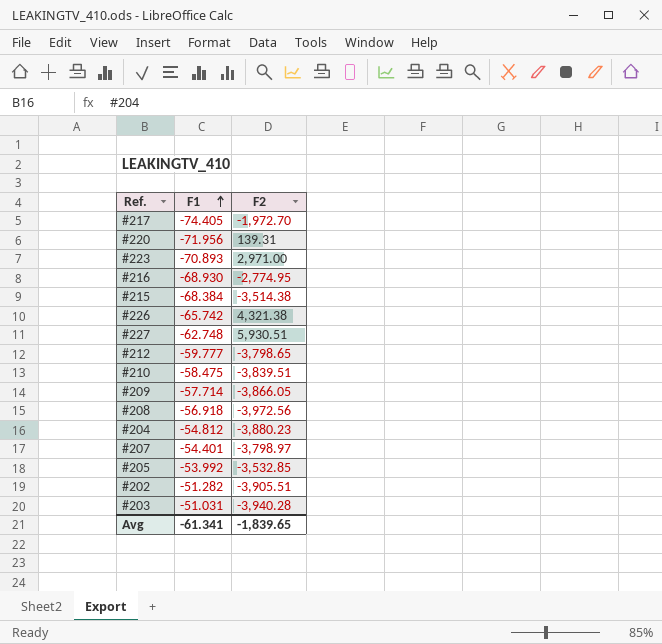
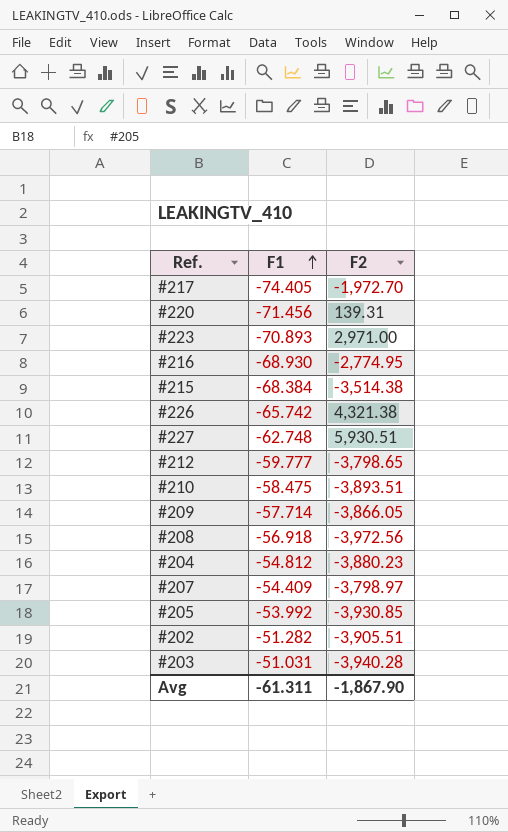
#220 | F1: -71.956 -> -71.456
#210 | F2: -3,839.51 -> -3,893.51
#207 | F1: -54.401 -> -54.409
#205 | F2: -3,532.85 -> -3,930.85
Avg | F1: -61.341 -> -61.311
Avg | F2: -1,839.65 -> -1,867.90

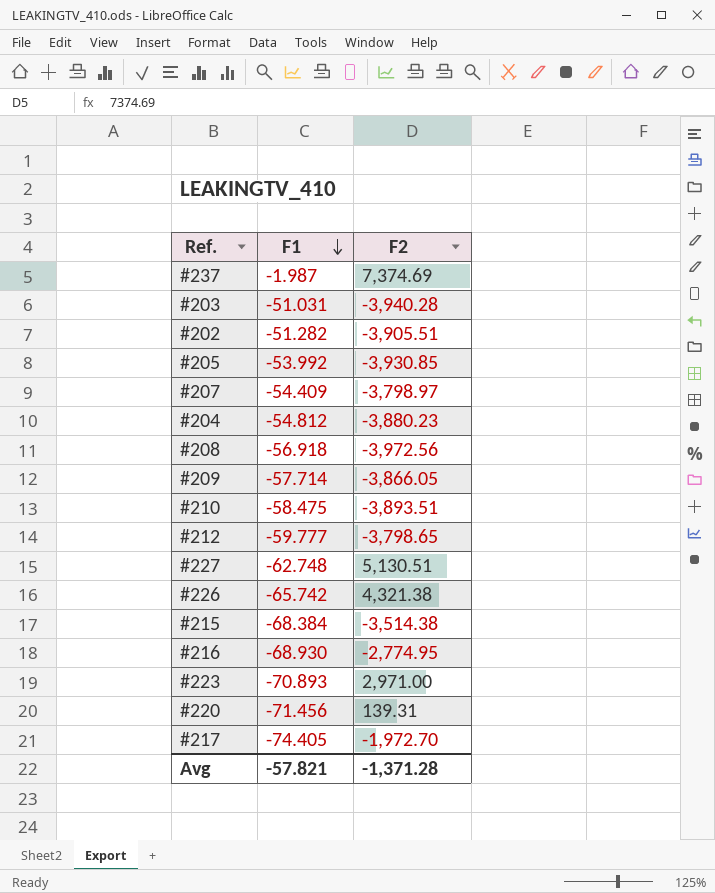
row order: F1 ascending -> F1 descending
row #237: none -> -1.987 | 7,374.69
#227 | F2: 5,930.51 -> 5,130.51
Avg | F1: -61.311 -> -57.821
Avg | F2: -1,867.90 -> -1,371.28

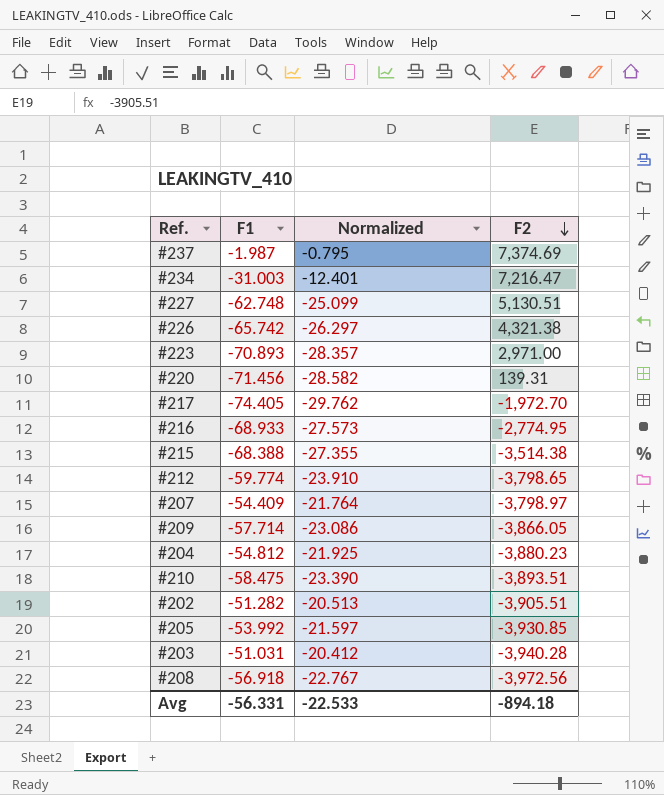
row order: F1 descending -> F2 descending
column Normalized | formula: none -> [F1] * 0.4
row #234: none -> -31.003 | -12.401 | 7,216.47
#216 | F1: -68.930 -> -68.933
#215 | F1: -68.384 -> -68.388
#212 | F1: -59.777 -> -59.774
Avg | F1: -57.821 -> -56.331
Avg | F2: -1,371.28 -> -894.18

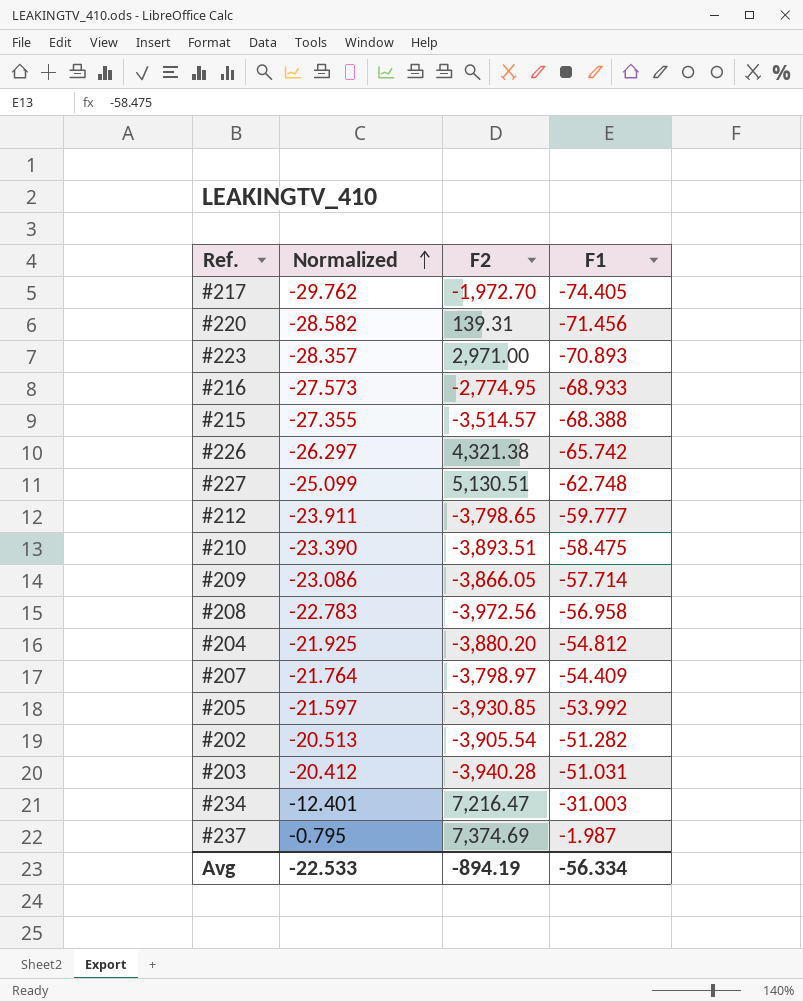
row order: F2 descending -> Normalized ascending
column F1 | position: 2 -> 4
#215 | F2: -3,514.38 -> -3,514.57
#212 | Normalized: -23.910 -> -23.911
#212 | F1: -59.774 -> -59.777
#208 | Normalized: -22.767 -> -22.783
#208 | F1: -56.918 -> -56.958
#204 | F2: -3,880.23 -> -3,880.20
#202 | F2: -3,905.51 -> -3,905.54
Avg | F2: -894.18 -> -894.19
Avg | F1: -56.331 -> -56.334

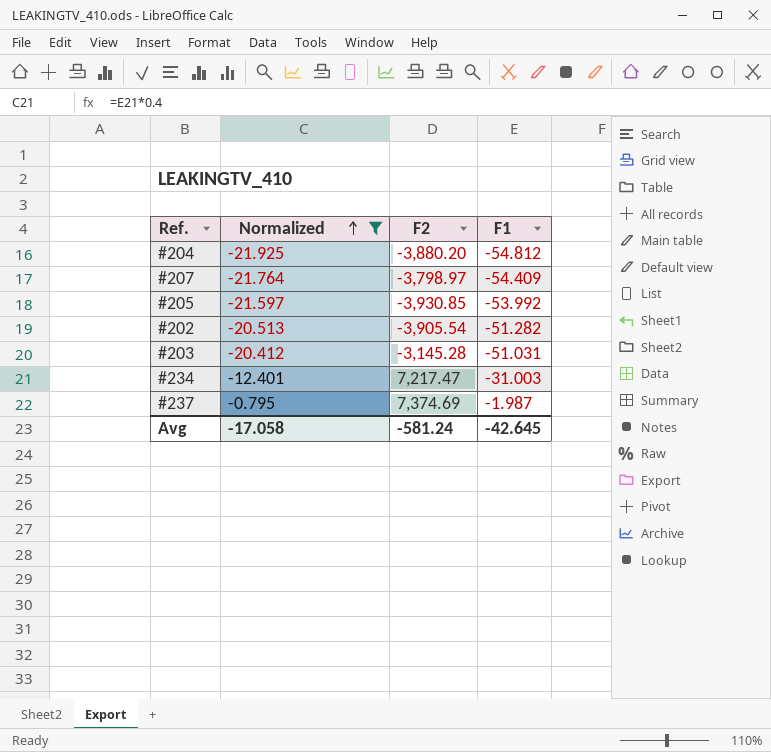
filter: none -> Normalized >= -21.925
#203 | F2: -3,940.28 -> -3,145.28
#234 | F2: 7,216.47 -> 7,217.47
Avg | Normalized: -22.533 -> -17.058
Avg | F2: -894.19 -> -581.24
Avg | F1: -56.334 -> -42.645

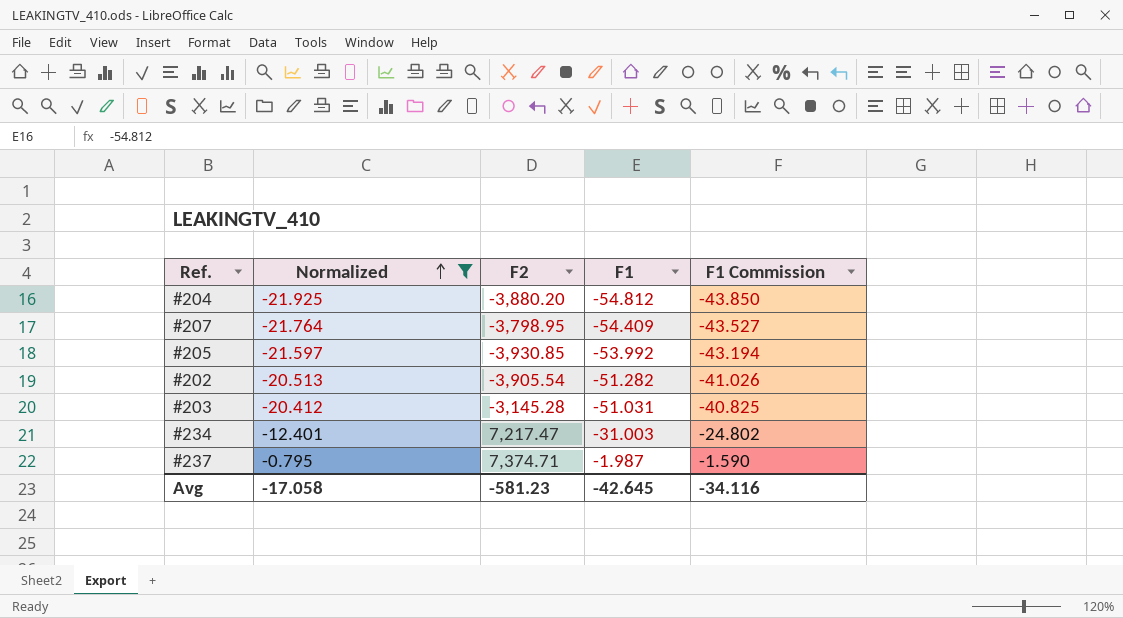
column F1 Commission | formula: none -> [F1] * 0.8
#207 | F2: -3,798.97 -> -3,798.95
#237 | F2: 7,374.69 -> 7,374.71
Avg | F2: -581.24 -> -581.23

